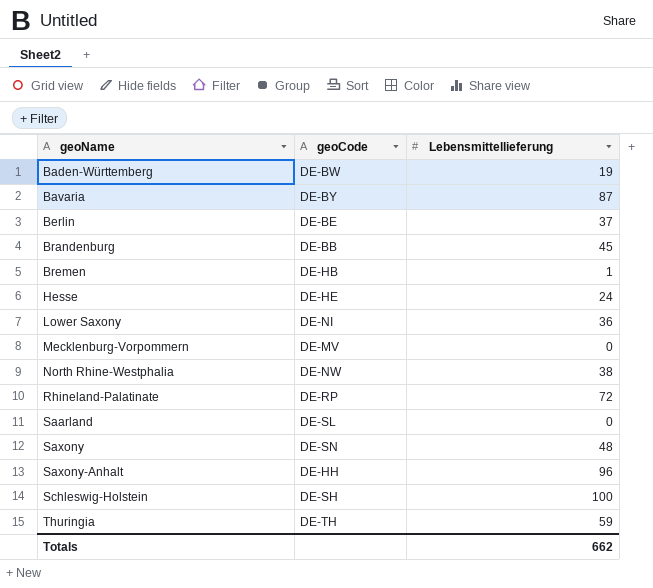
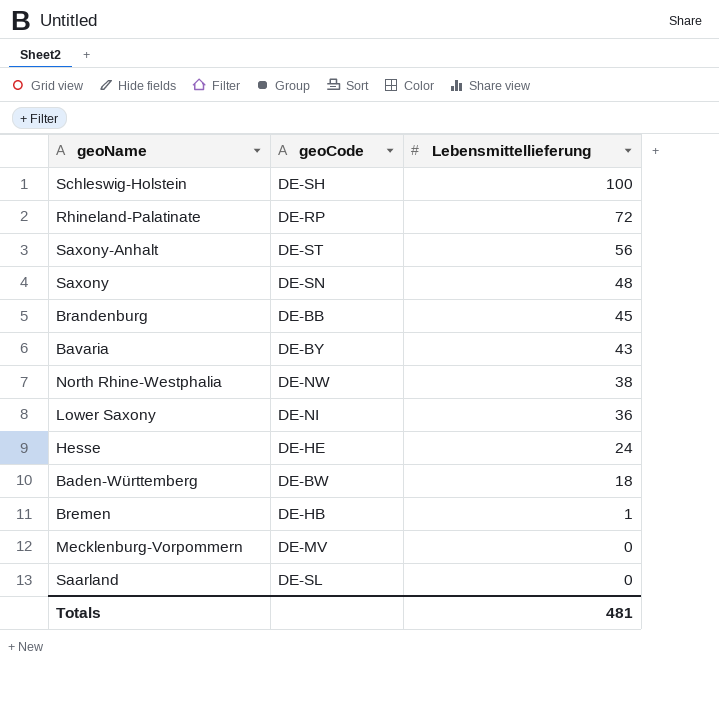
row order: geoName ascending -> Lebensmittellieferung descending
row Berlin: DE-BE | 37 -> none
row Thuringia: DE-TH | 59 -> none
Saxony-Anhalt | geoCode: DE-HH -> DE-ST
Saxony-Anhalt | Lebensmittellieferung: 96 -> 56
Bavaria | Lebensmittellieferung: 87 -> 43
Baden-Württemberg | Lebensmittellieferung: 19 -> 18
Totals | Lebensmittellieferung: 662 -> 481

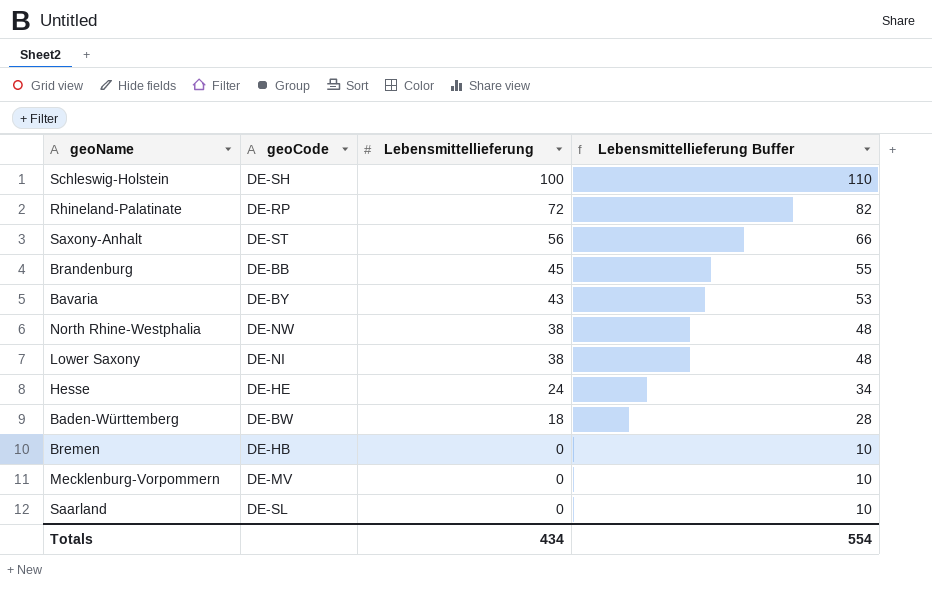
column Lebensmittellieferung Buffer | formula: none -> [Lebensmittellieferung] + 10
row Saxony: DE-SN | 48 -> none
Lower Saxony | Lebensmittellieferung: 36 -> 38
Bremen | Lebensmittellieferung: 1 -> 0
Totals | Lebensmittellieferung: 481 -> 434

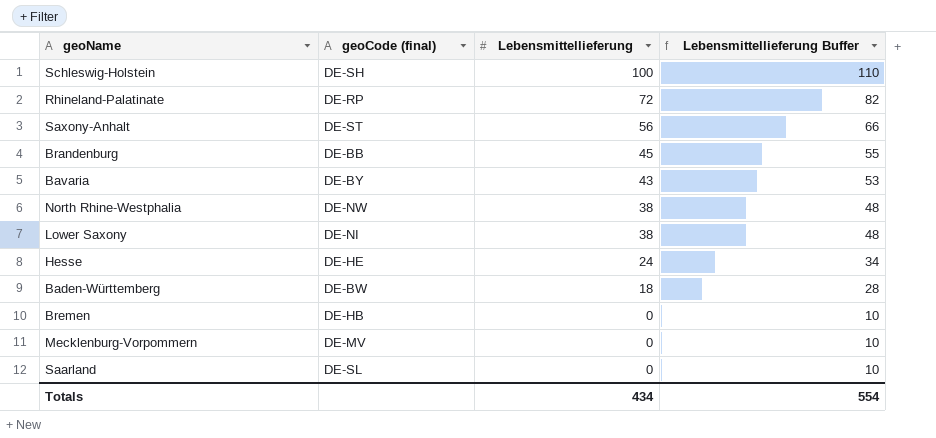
column name: geoCode -> geoCode (final)

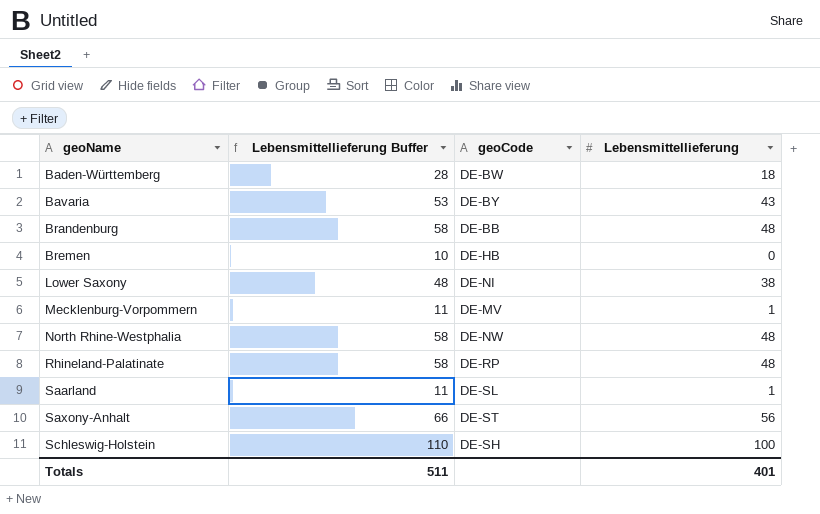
row order: Lebensmittellieferung descending -> geoName ascending
column Lebensmittellieferung Buffer | position: 4 -> 2
column name: geoCode (final) -> geoCode
row Hesse: DE-HE | 24 | 34 -> none
Brandenburg | Lebensmittellieferung Buffer: 55 -> 58
Brandenburg | Lebensmittellieferung: 45 -> 48
Mecklenburg-Vorpommern | Lebensmittellieferung Buffer: 10 -> 11
Mecklenburg-Vorpommern | Lebensmittellieferung: 0 -> 1
North Rhine-Westphalia | Lebensmittellieferung Buffer: 48 -> 58
North Rhine-Westphalia | Lebensmittellieferung: 38 -> 48
Rhineland-Palatinate | Lebensmittellieferung Buffer: 82 -> 58
Rhineland-Palatinate | Lebensmittellieferung: 72 -> 48
Saarland | Lebensmittellieferung Buffer: 10 -> 11
Saarland | Lebensmittellieferung: 0 -> 1
Totals | Lebensmittellieferung Buffer: 554 -> 511
Totals | Lebensmittellieferung: 434 -> 401

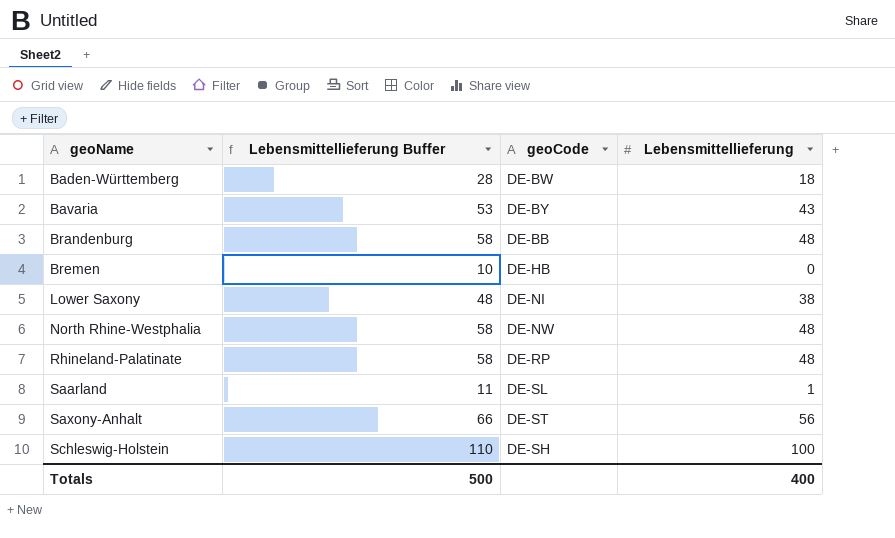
row Mecklenburg-Vorpommern: 11 | DE-MV | 1 -> none
Totals | Lebensmittellieferung Buffer: 511 -> 500
Totals | Lebensmittellieferung: 401 -> 400

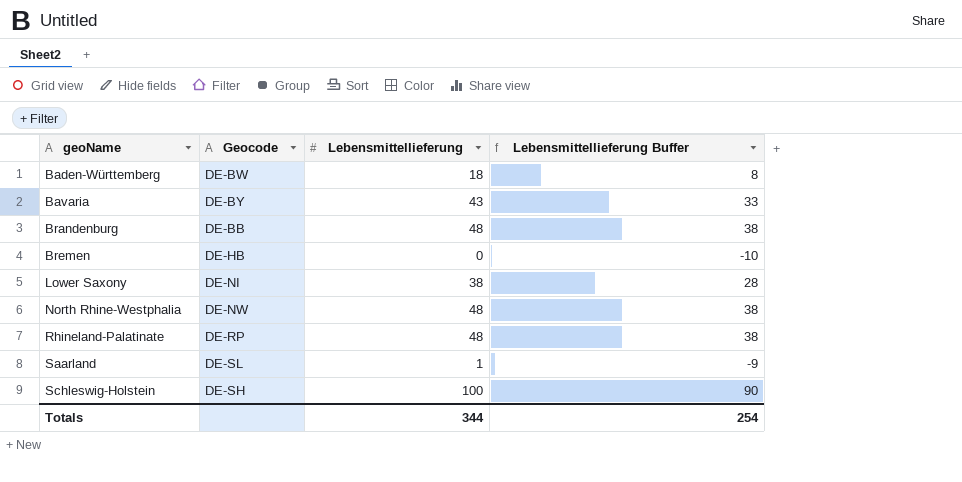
column name: geoCode -> Geocode
column Lebensmittellieferung Buffer | formula: [Lebensmittellieferung] + 10 -> [Lebensmittellieferung] - 10
column Lebensmittellieferung Buffer | position: 2 -> 4
row Saxony-Anhalt: 66 | DE-ST | 56 -> none
Totals | Lebensmittellieferung: 400 -> 344
Totals | Lebensmittellieferung Buffer: 500 -> 254

